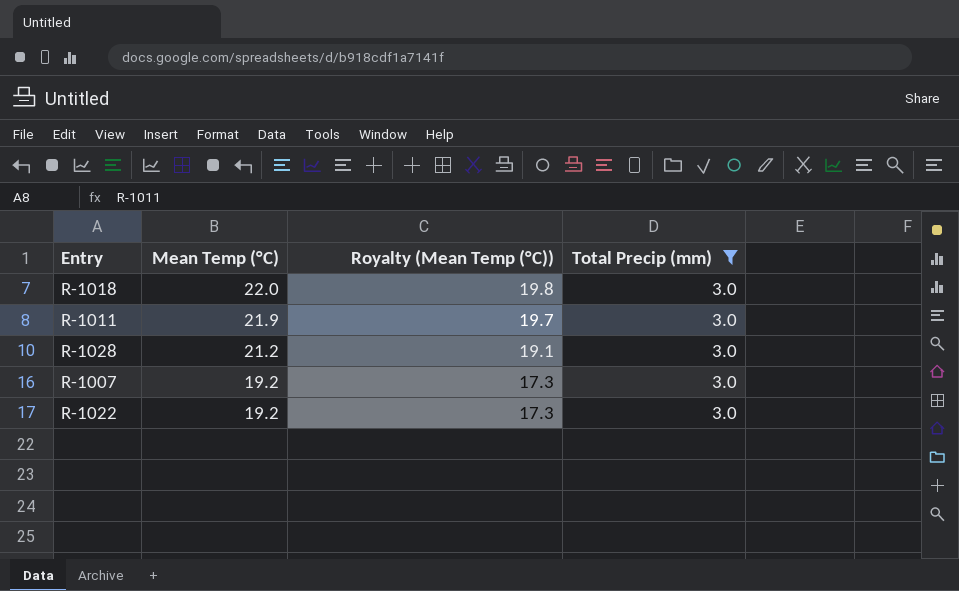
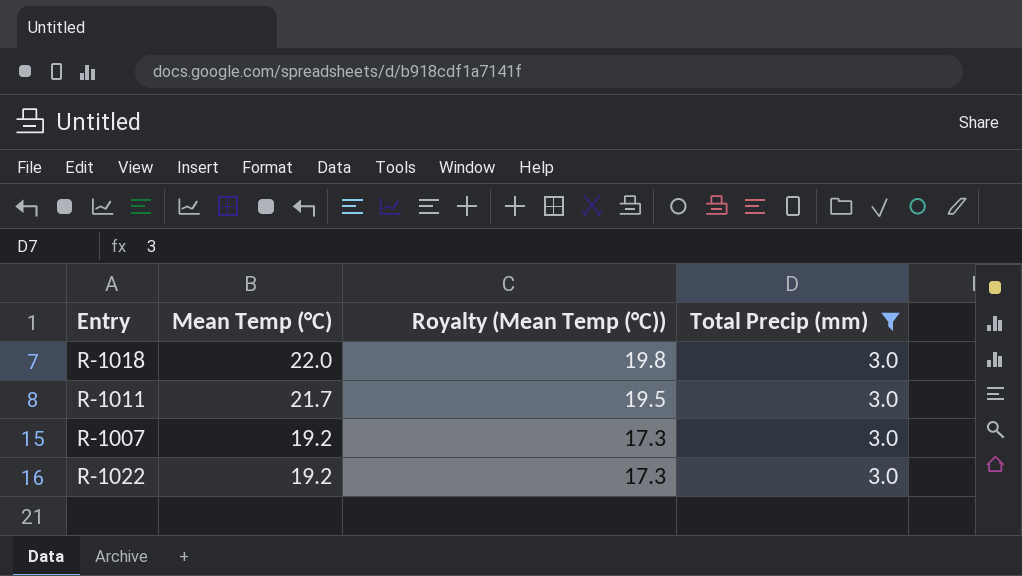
row R-1028: 21.2 | 19.1 | 3.0 -> none
R-1011 | Mean Temp (°C): 21.9 -> 21.7
R-1011 | Royalty (Mean Temp (°C)): 19.7 -> 19.5

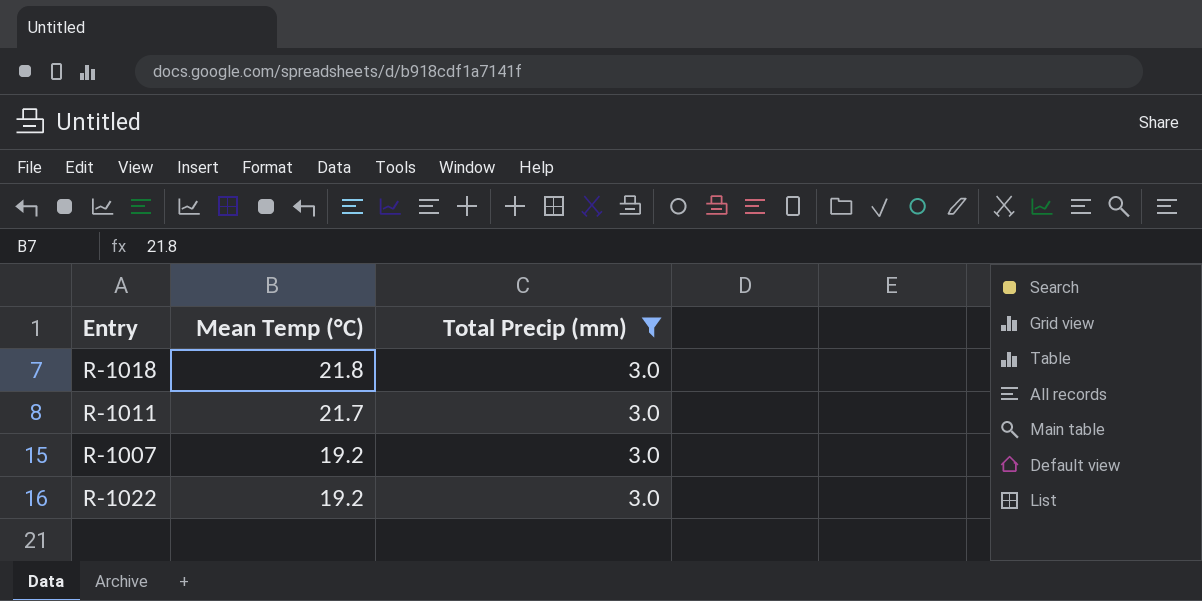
column Royalty (Mean Temp (°C)) | formula: [Mean Temp (°C)] * 0.9 -> none
R-1018 | Mean Temp (°C): 22.0 -> 21.8

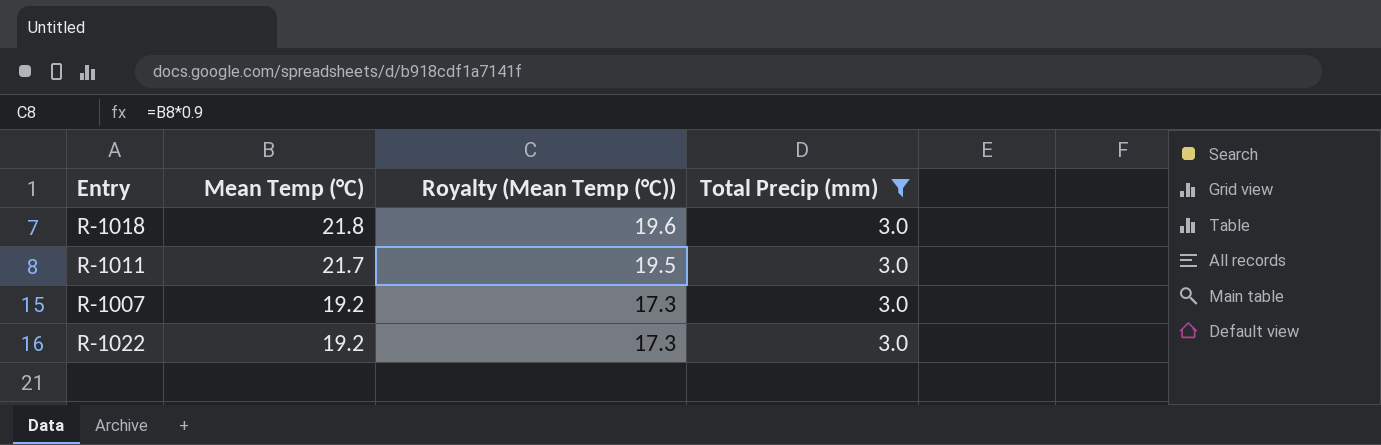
column Royalty (Mean Temp (°C)) | formula: none -> [Mean Temp (°C)] * 0.9

